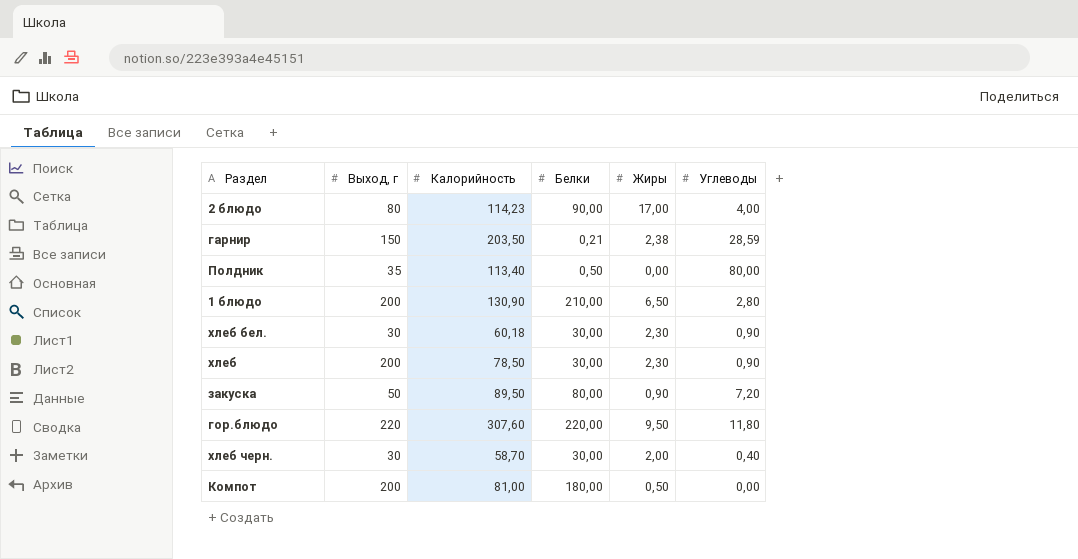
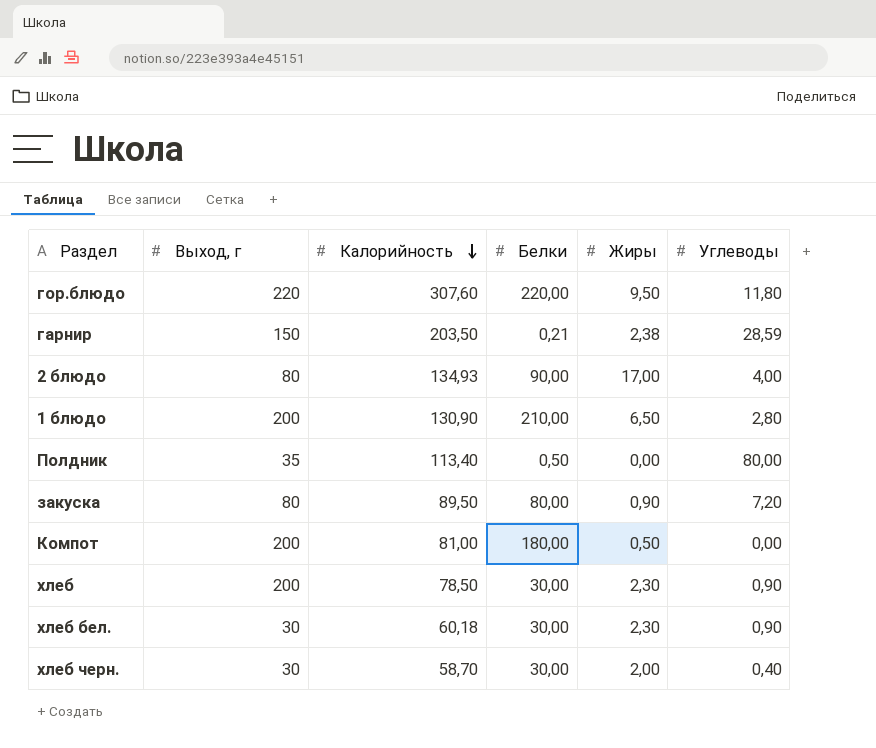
row order: none -> Калорийность descending
2 блюдо | Калорийность: 114,23 -> 134,93
закуска | Выход, г: 50 -> 80

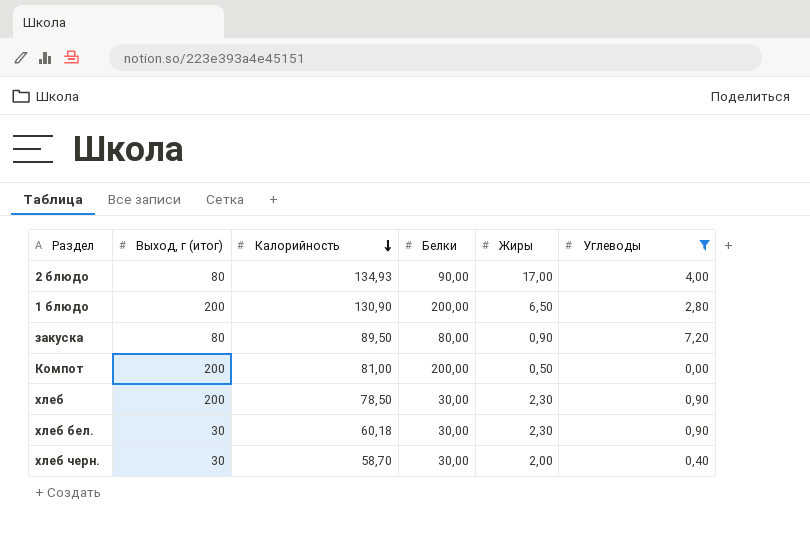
filter: none -> Углеводы <= 7,20
column name: Выход, г -> Выход, г (итог)
1 блюдо | Белки: 210,00 -> 200,00
Компот | Белки: 180,00 -> 200,00

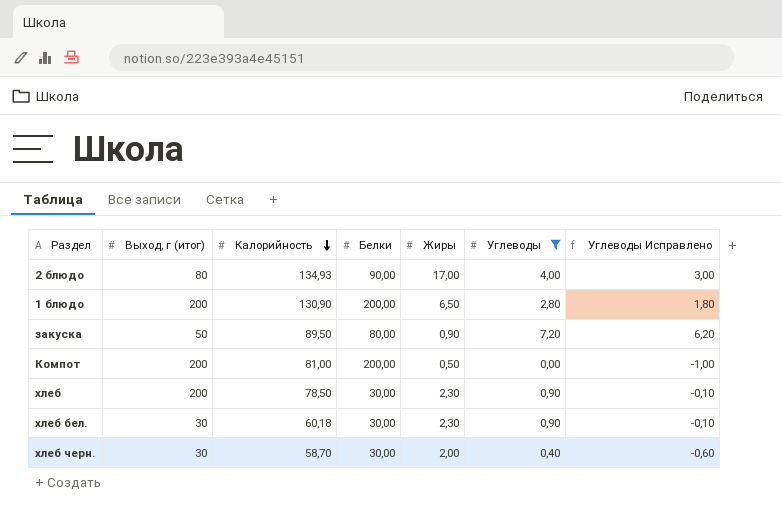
column Углеводы Исправлено | formula: none -> [Углеводы] - 1
закуска | Выход, г (итог): 80 -> 50

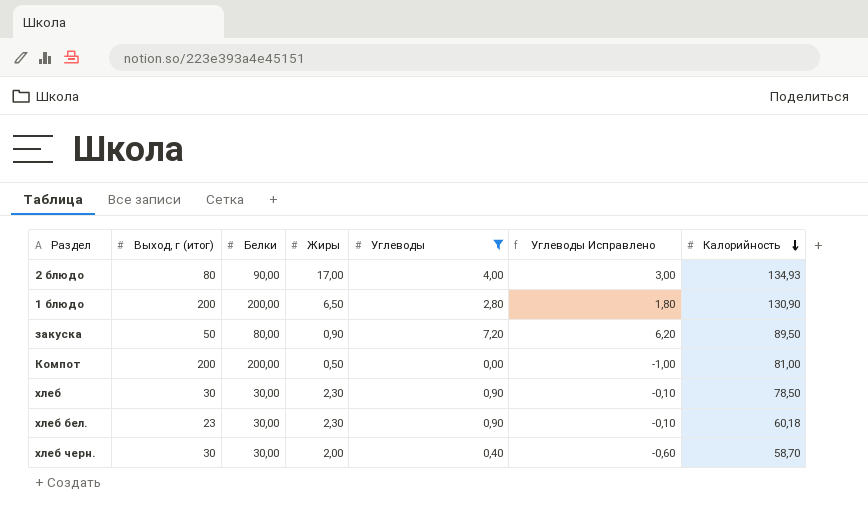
column Калорийность | position: 3 -> 7
хлеб | Выход, г (итог): 200 -> 30
хлеб бел. | Выход, г (итог): 30 -> 23

